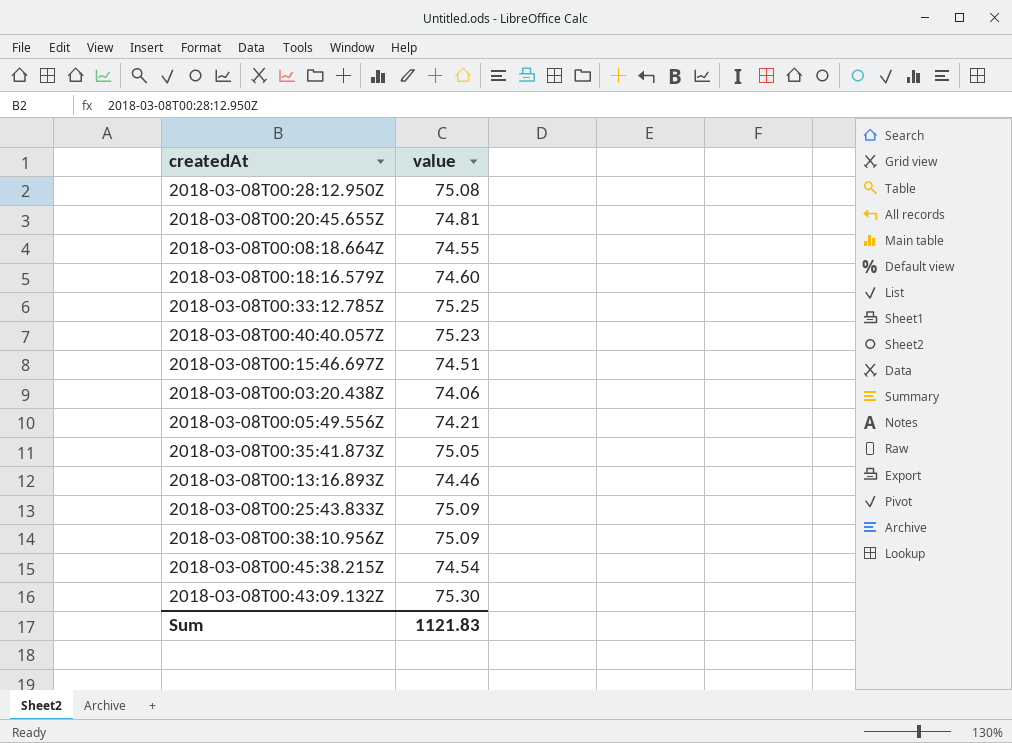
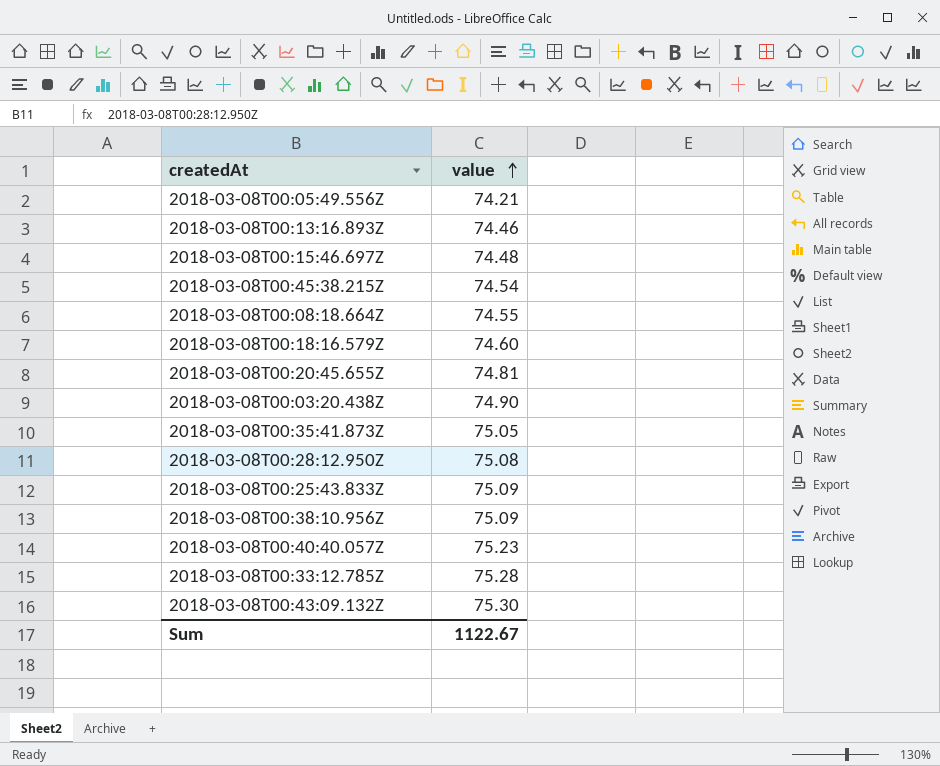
row order: none -> value ascending
2018-03-08T00:15:46.697Z | value: 74.51 -> 74.48
2018-03-08T00:03:20.438Z | value: 74.06 -> 74.90
2018-03-08T00:33:12.785Z | value: 75.25 -> 75.28
Sum | value: 1121.83 -> 1122.67

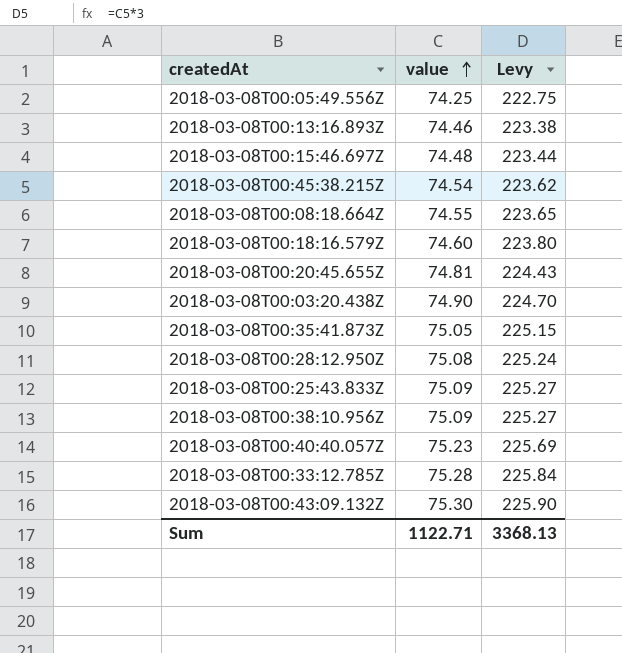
column Levy | formula: none -> [value] * 3
2018-03-08T00:05:49.556Z | value: 74.21 -> 74.25
Sum | value: 1122.67 -> 1122.71

